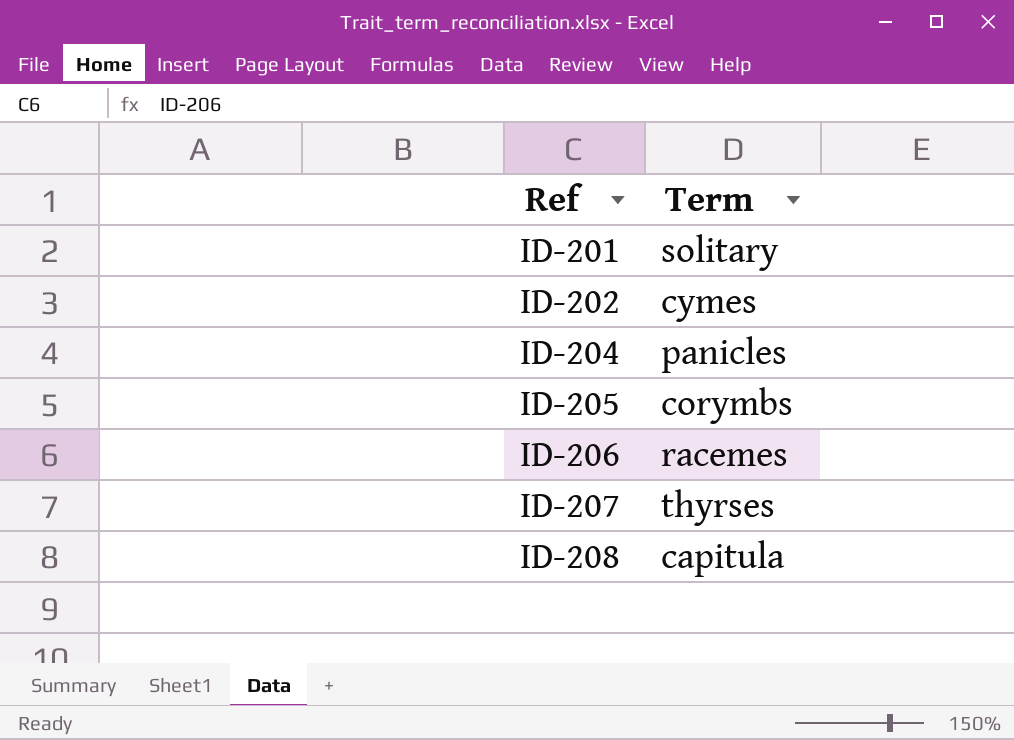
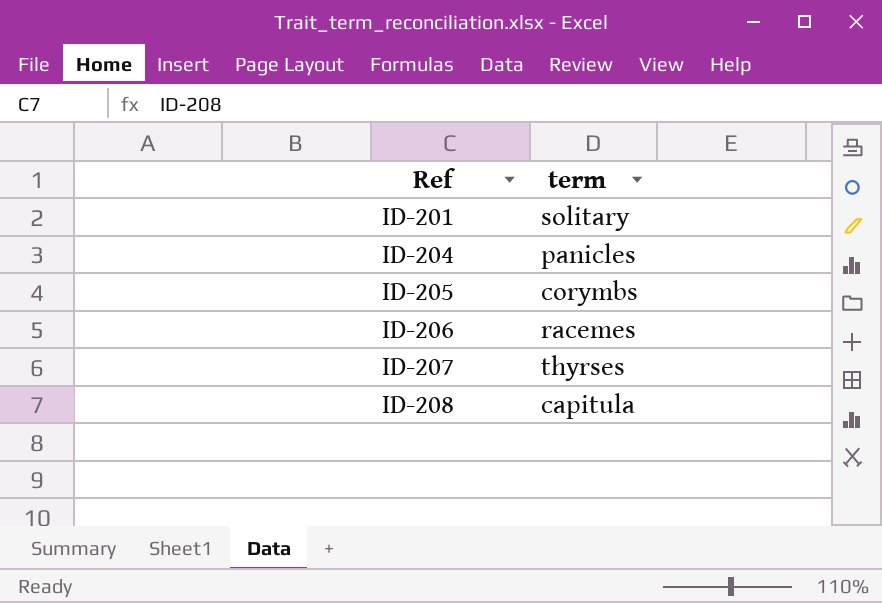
column name: Term -> term
row ID-202: cymes -> none

